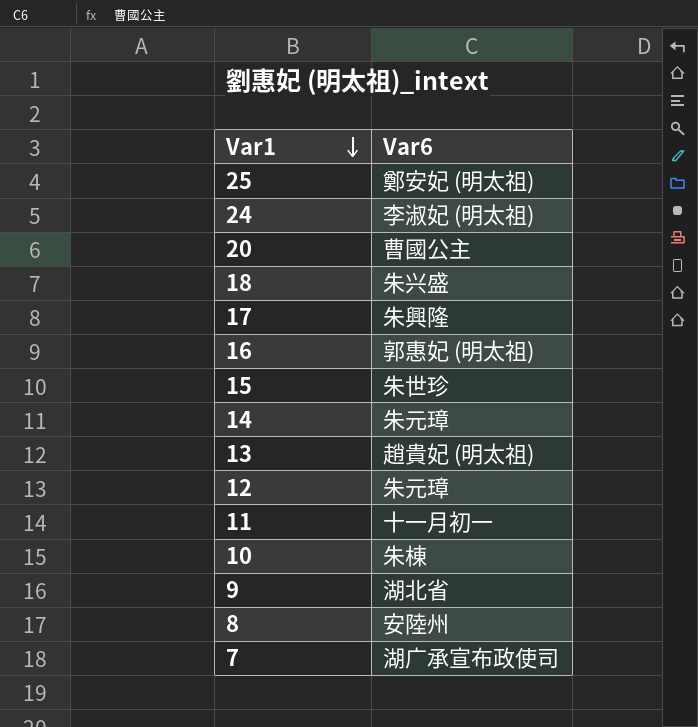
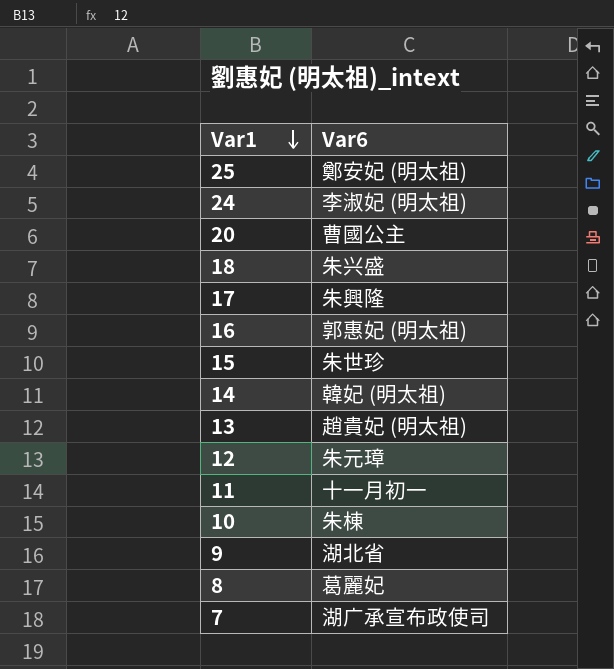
14 | Var6: 朱元璋 -> 韓妃 (明太祖)
8 | Var6: 安陸州 -> 葛麗妃

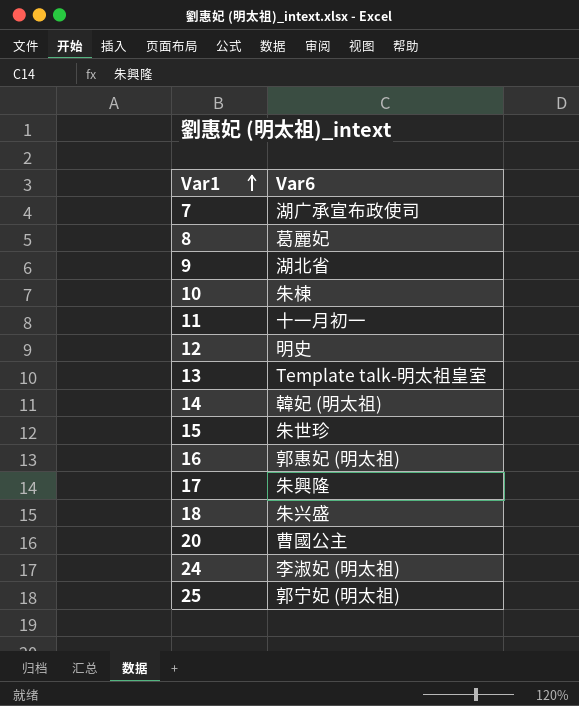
row order: Var1 descending -> Var1 ascending
12 | Var6: 朱元璋 -> 明史
13 | Var6: 趙貴妃 (明太祖) -> Template talk-明太祖皇室
25 | Var6: 鄭安妃 (明太祖) -> 郭宁妃 (明太祖)

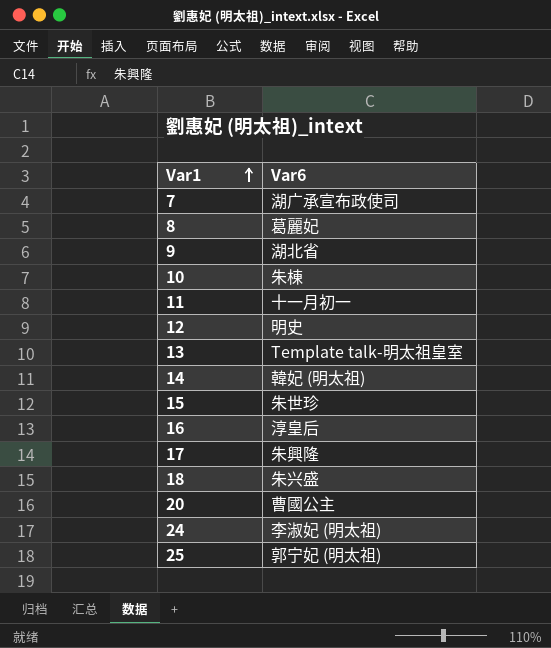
16 | Var6: 郭惠妃 (明太祖) -> 淳皇后

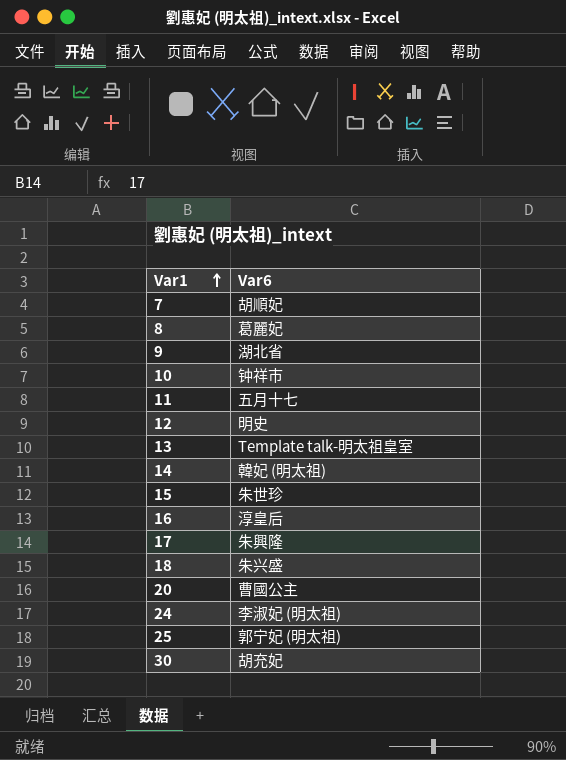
7 | Var6: 湖广承宣布政使司 -> 胡順妃
10 | Var6: 朱棟 -> 钟祥市
11 | Var6: 十一月初一 -> 五月十七
row 30: none -> 胡充妃

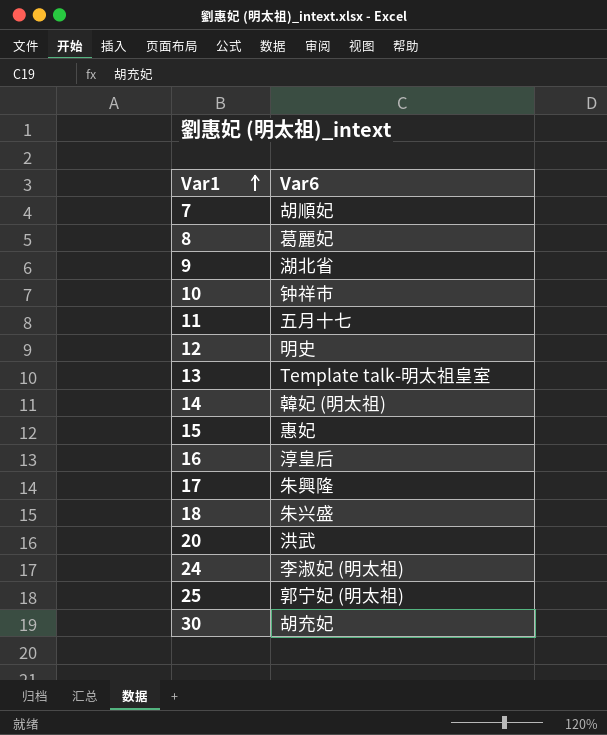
15 | Var6: 朱世珍 -> 惠妃
20 | Var6: 曹國公主 -> 洪武

